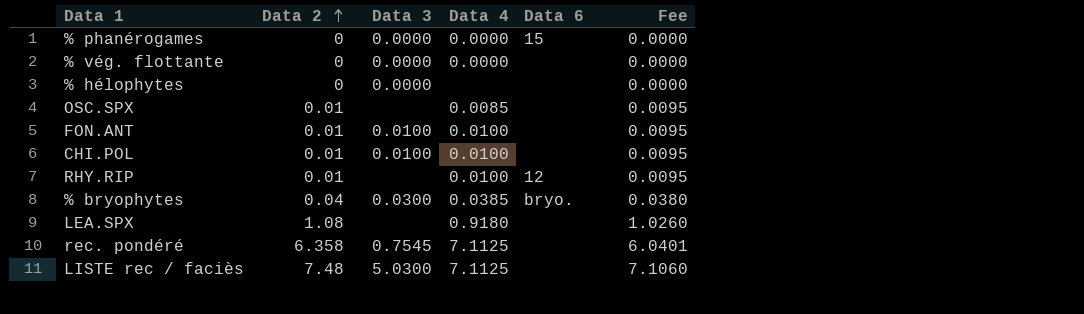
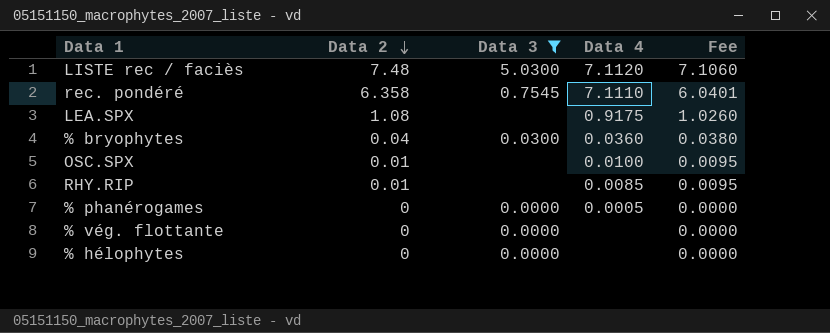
filter: none -> Data 3 != 0.0100
row order: Data 2 ascending -> Data 2 descending
column Data 6 | position: 5 -> none
LISTE rec / faciès | Data 4: 7.1125 -> 7.1120
rec. pondéré | Data 4: 7.1125 -> 7.1110
LEA.SPX | Data 4: 0.9180 -> 0.9175
% bryophytes | Data 4: 0.0385 -> 0.0360
OSC.SPX | Data 4: 0.0085 -> 0.0100
RHY.RIP | Data 4: 0.0100 -> 0.0085
% phanérogames | Data 4: 0.0000 -> 0.0005
% vég. flottante | Data 4: 0.0000 -> none

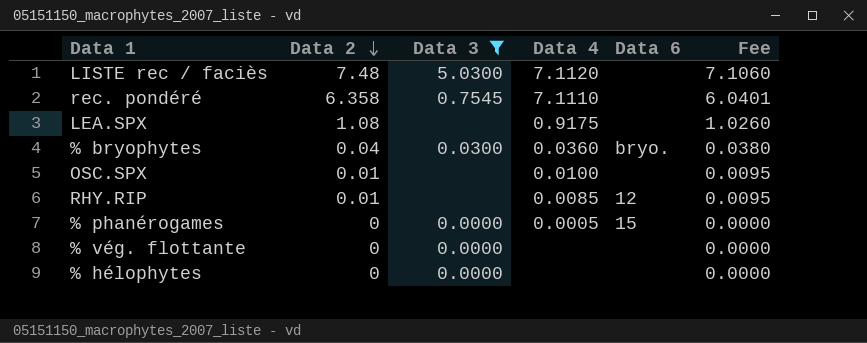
column Data 6 | position: none -> 5

